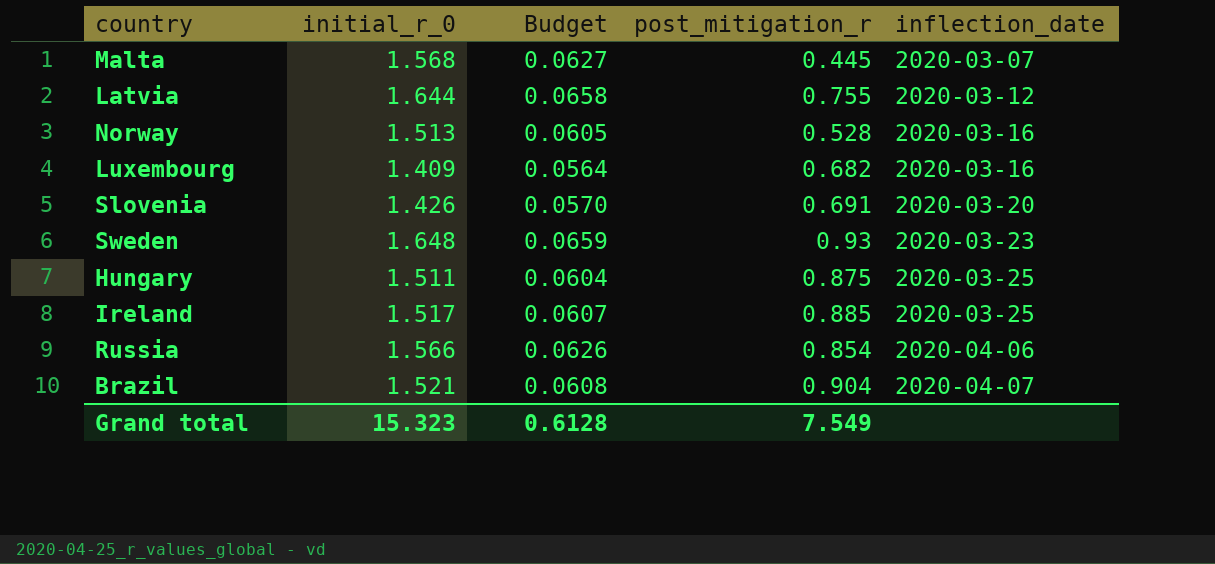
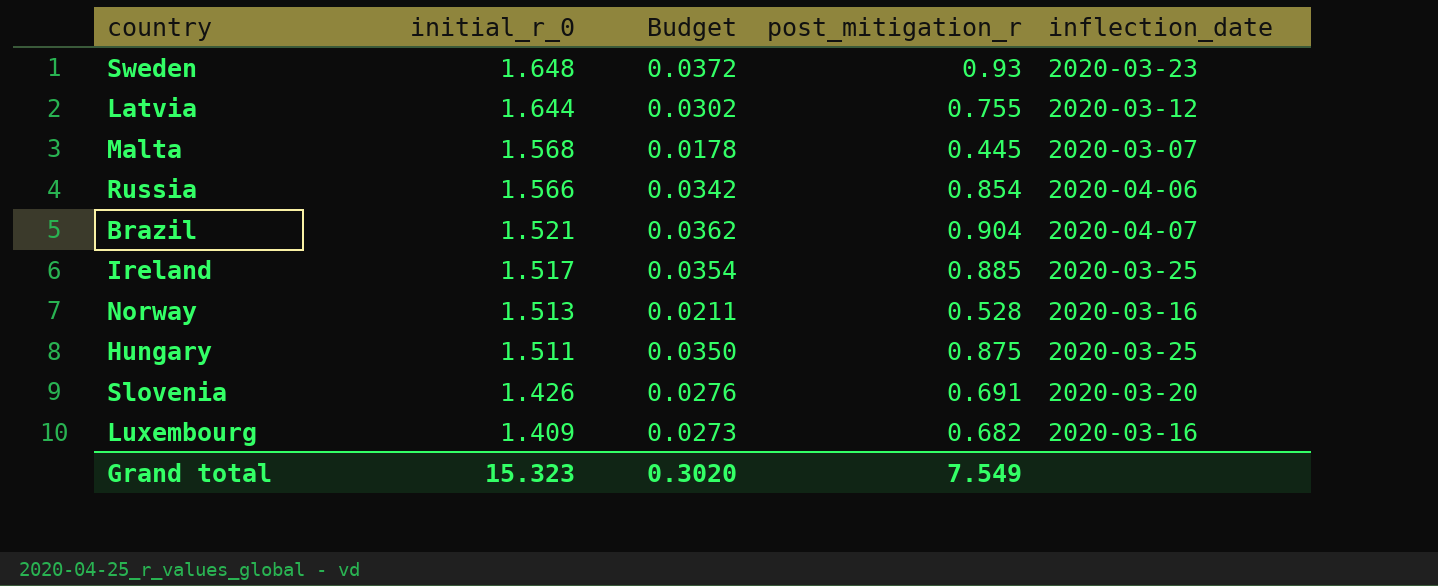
row order: inflection_date ascending -> initial_r_0 descending
column Budget | formula: [initial_r_0] * 0.04 -> [post_mitigation_r] * 0.04
Grand total | Budget: 0.6128 -> 0.3020

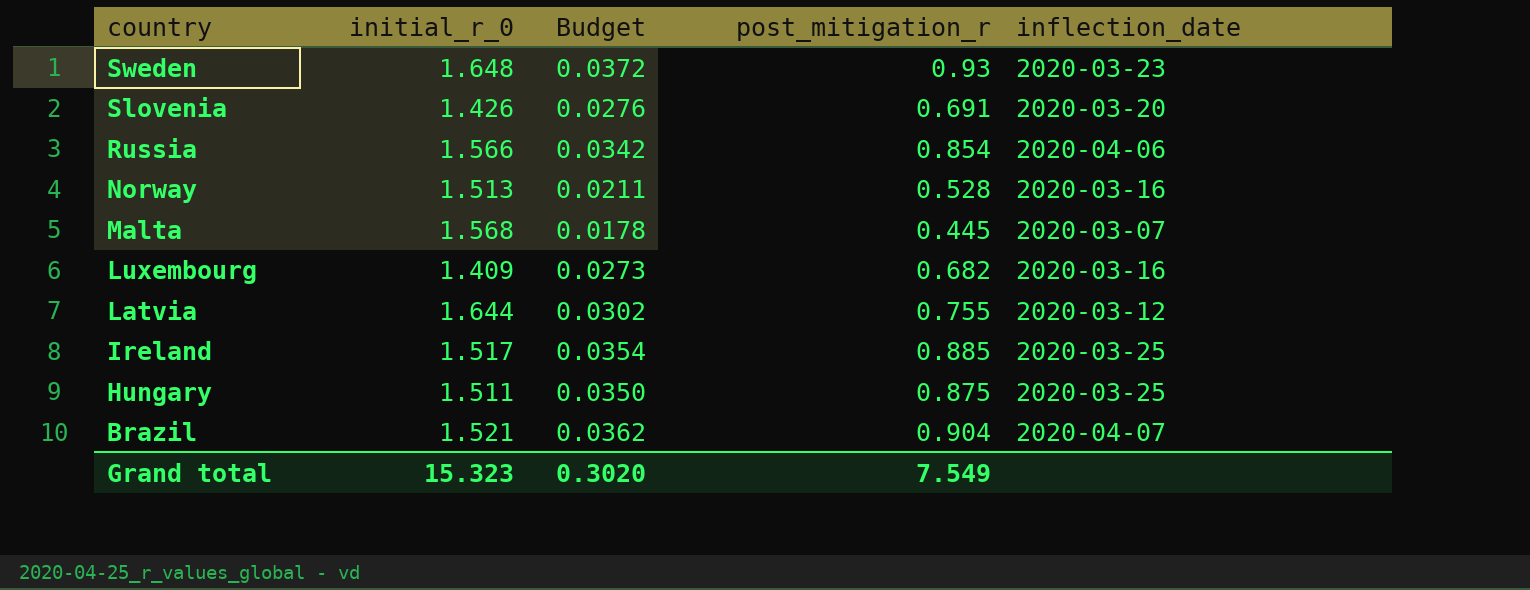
row order: initial_r_0 descending -> country descending

